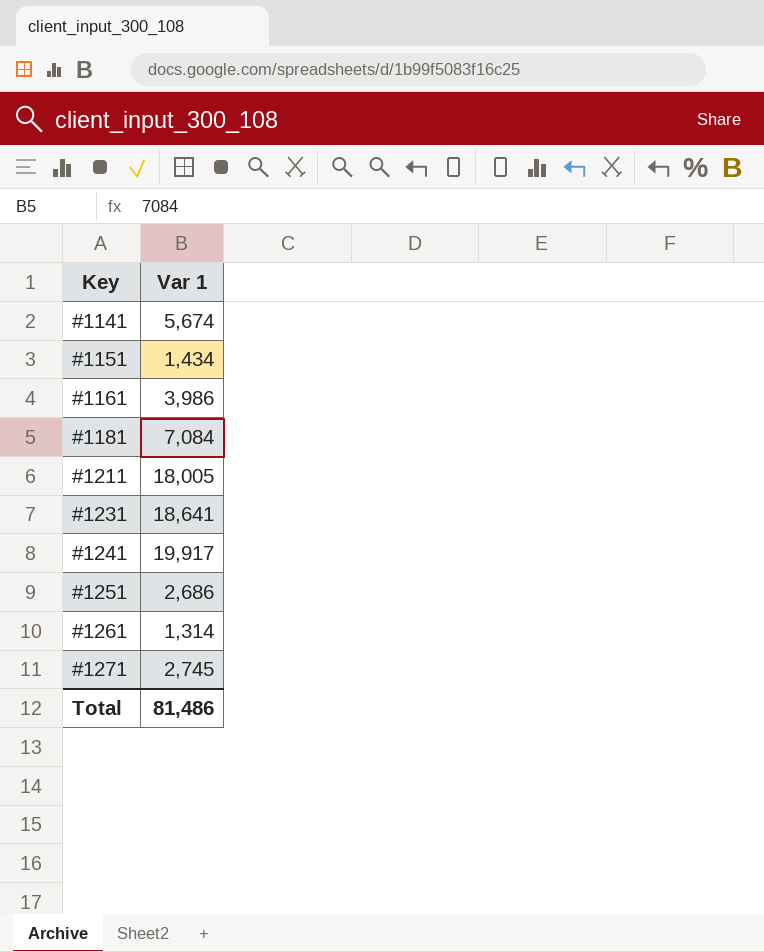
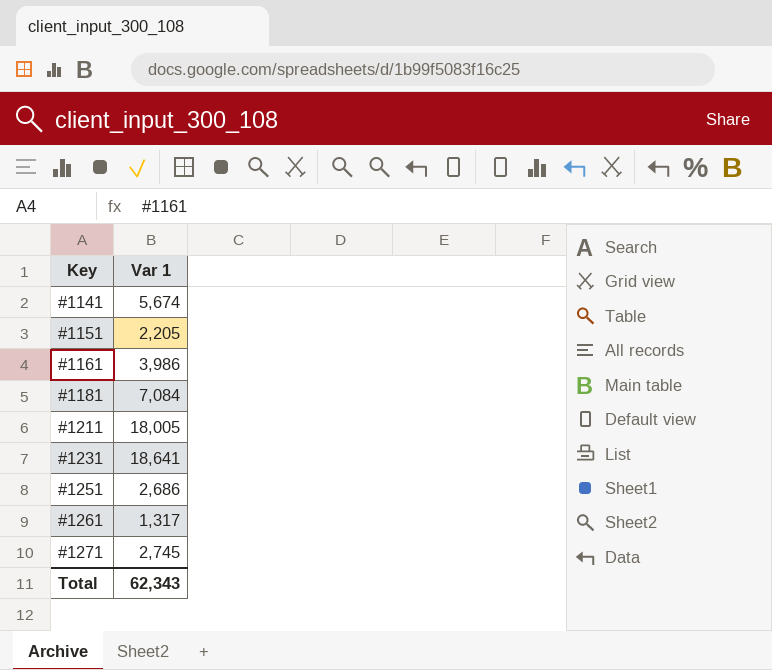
row #1241: 19,917 -> none
#1151 | Var 1: 1,434 -> 2,205
#1261 | Var 1: 1,314 -> 1,317
Total | Var 1: 81,486 -> 62,343

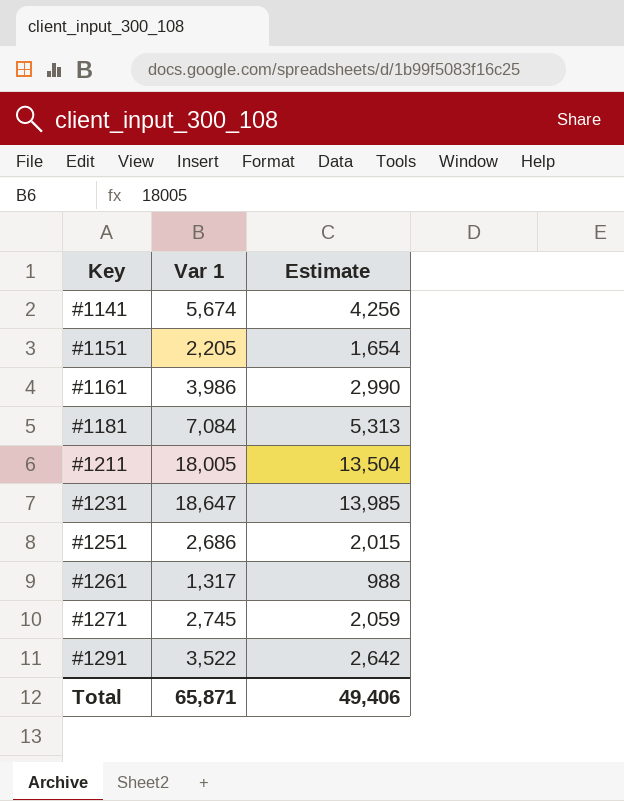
column Estimate | formula: none -> [Var 1] * 0.75
#1231 | Var 1: 18,641 -> 18,647
row #1291: none -> 3,522 | 2,642
Total | Var 1: 62,343 -> 65,871

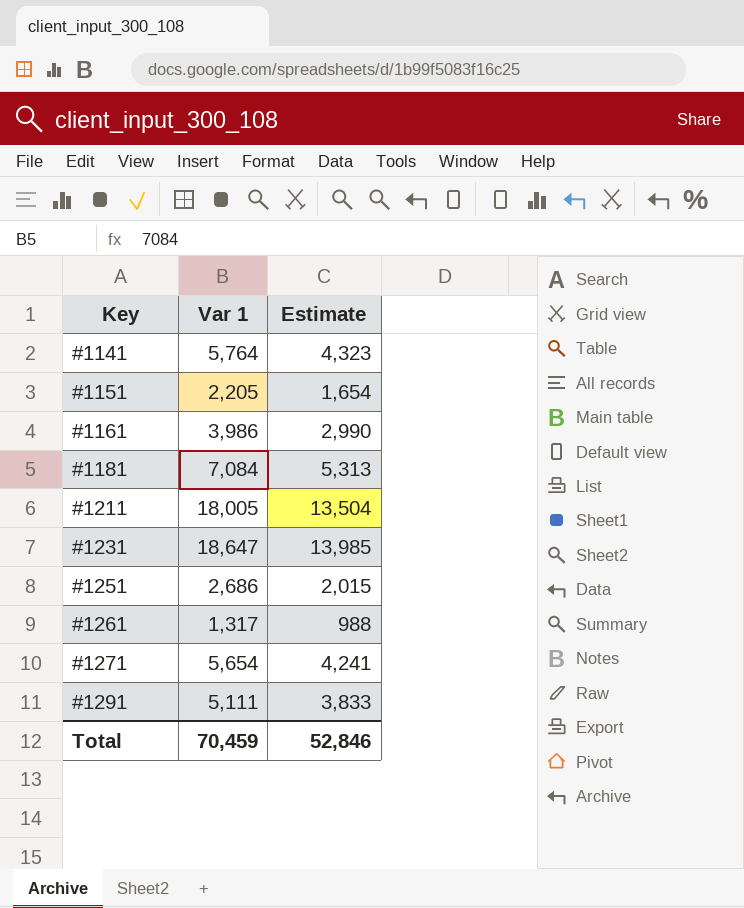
#1141 | Var 1: 5,674 -> 5,764
#1141 | Estimate: 4,256 -> 4,323
#1271 | Var 1: 2,745 -> 5,654
#1271 | Estimate: 2,059 -> 4,241
#1291 | Var 1: 3,522 -> 5,111
#1291 | Estimate: 2,642 -> 3,833
Total | Var 1: 65,871 -> 70,459
Total | Estimate: 49,406 -> 52,846

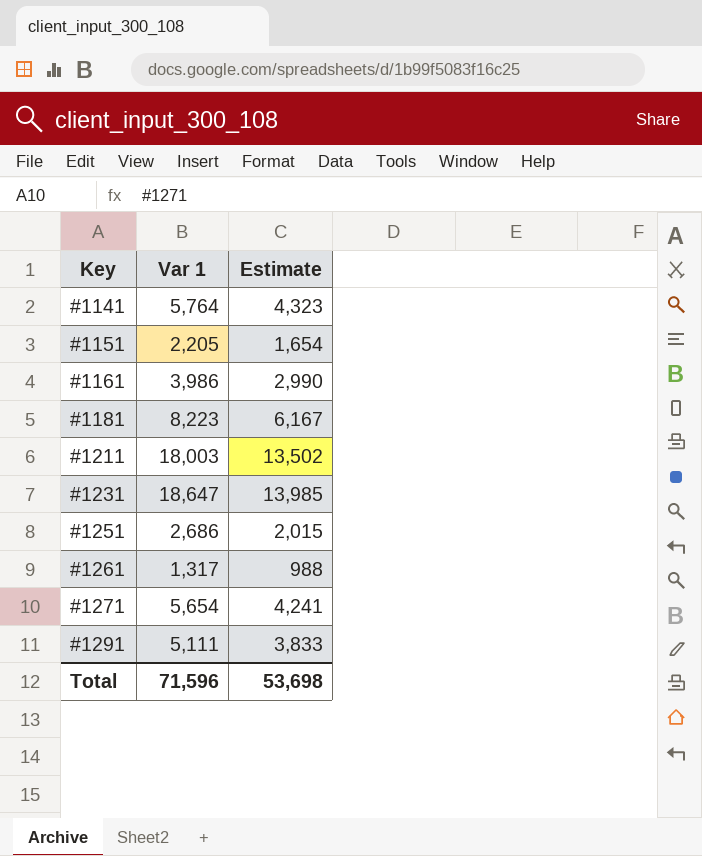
#1181 | Var 1: 7,084 -> 8,223
#1181 | Estimate: 5,313 -> 6,167
#1211 | Var 1: 18,005 -> 18,003
#1211 | Estimate: 13,504 -> 13,502
Total | Var 1: 70,459 -> 71,596
Total | Estimate: 52,846 -> 53,698

